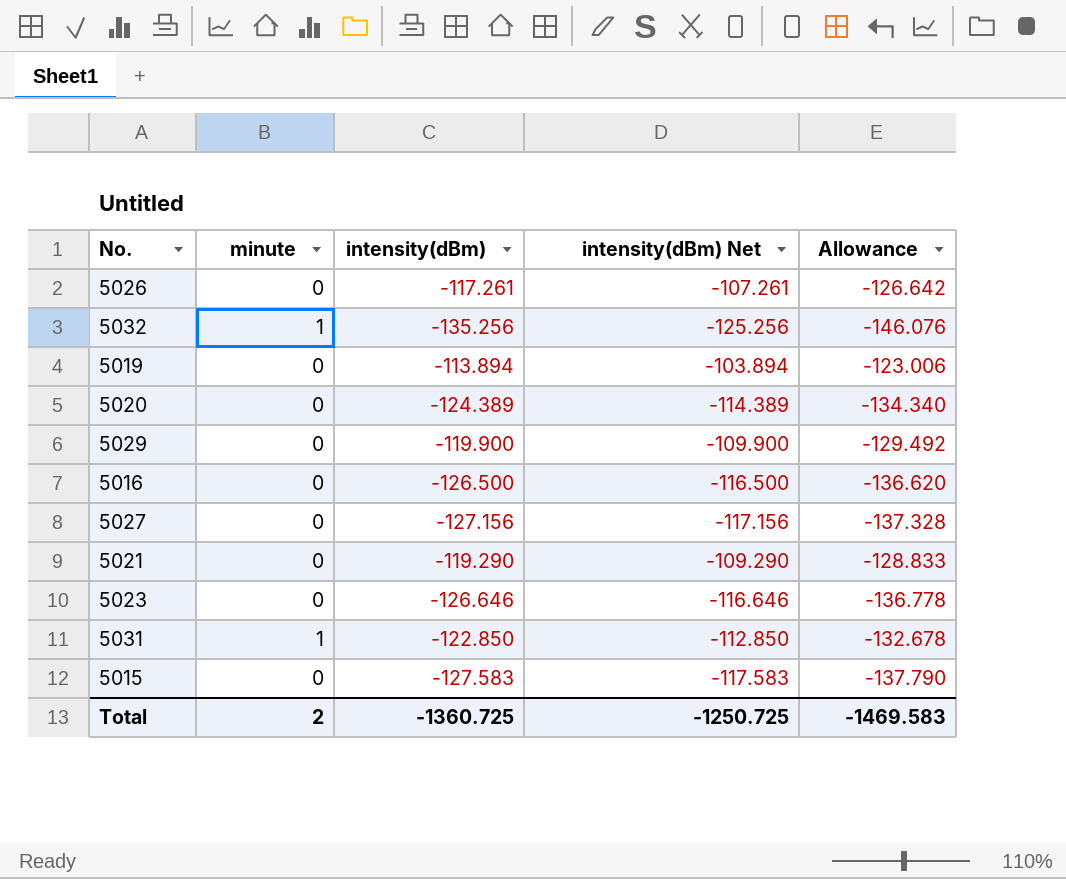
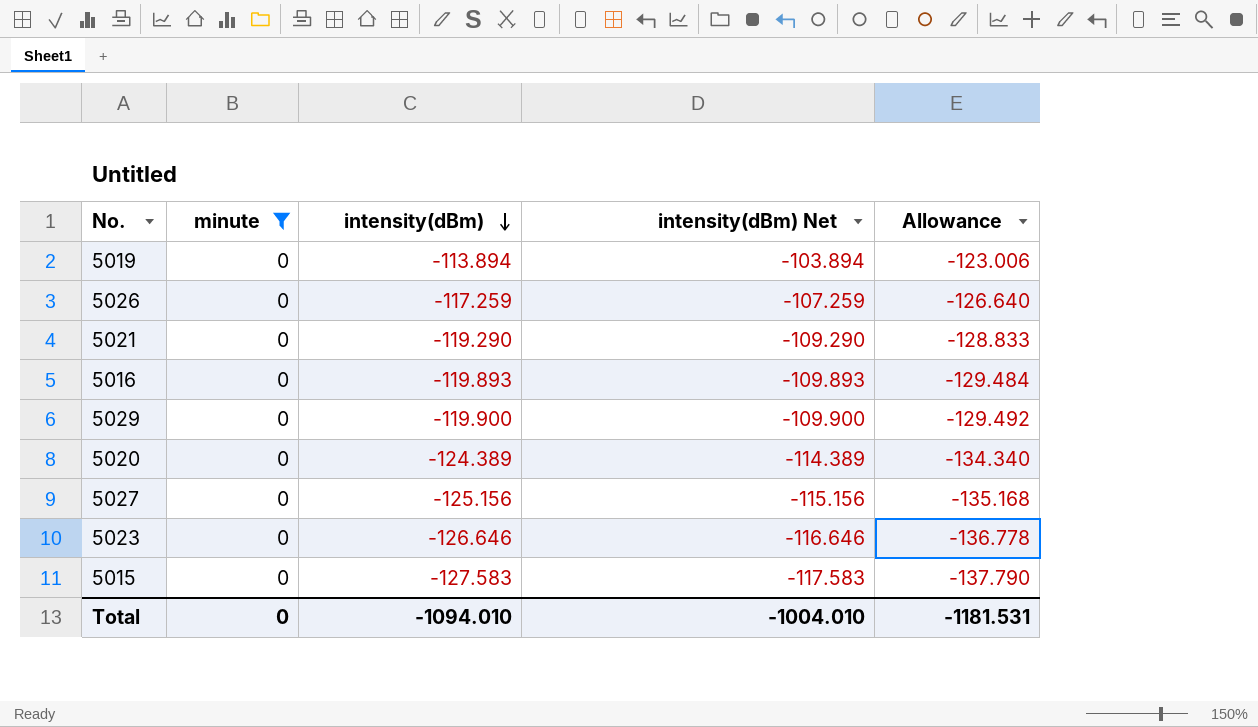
filter: none -> minute = 0
row order: none -> intensity(dBm) descending
5026 | intensity(dBm): -117.261 -> -117.259
5026 | intensity(dBm) Net: -107.261 -> -107.259
5026 | Allowance: -126.642 -> -126.640
5016 | intensity(dBm): -126.500 -> -119.893
5016 | intensity(dBm) Net: -116.500 -> -109.893
5016 | Allowance: -136.620 -> -129.484
5027 | intensity(dBm): -127.156 -> -125.156
5027 | intensity(dBm) Net: -117.156 -> -115.156
5027 | Allowance: -137.328 -> -135.168
Total | minute: 2 -> 0
Total | intensity(dBm): -1360.725 -> -1094.010
Total | intensity(dBm) Net: -1250.725 -> -1004.010
Total | Allowance: -1469.583 -> -1181.531

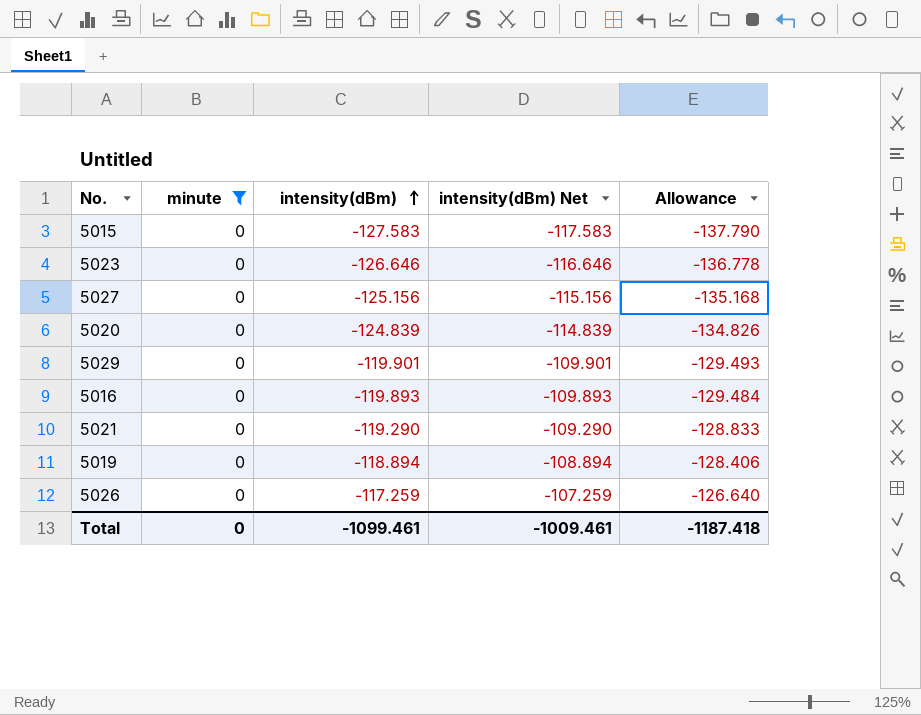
row order: intensity(dBm) descending -> intensity(dBm) ascending
5020 | intensity(dBm): -124.389 -> -124.839
5020 | intensity(dBm) Net: -114.389 -> -114.839
5020 | Allowance: -134.340 -> -134.826
5029 | intensity(dBm): -119.900 -> -119.901
5029 | intensity(dBm) Net: -109.900 -> -109.901
5029 | Allowance: -129.492 -> -129.493
5019 | intensity(dBm): -113.894 -> -118.894
5019 | intensity(dBm) Net: -103.894 -> -108.894
5019 | Allowance: -123.006 -> -128.406
Total | intensity(dBm): -1094.010 -> -1099.461
Total | intensity(dBm) Net: -1004.010 -> -1009.461
Total | Allowance: -1181.531 -> -1187.418

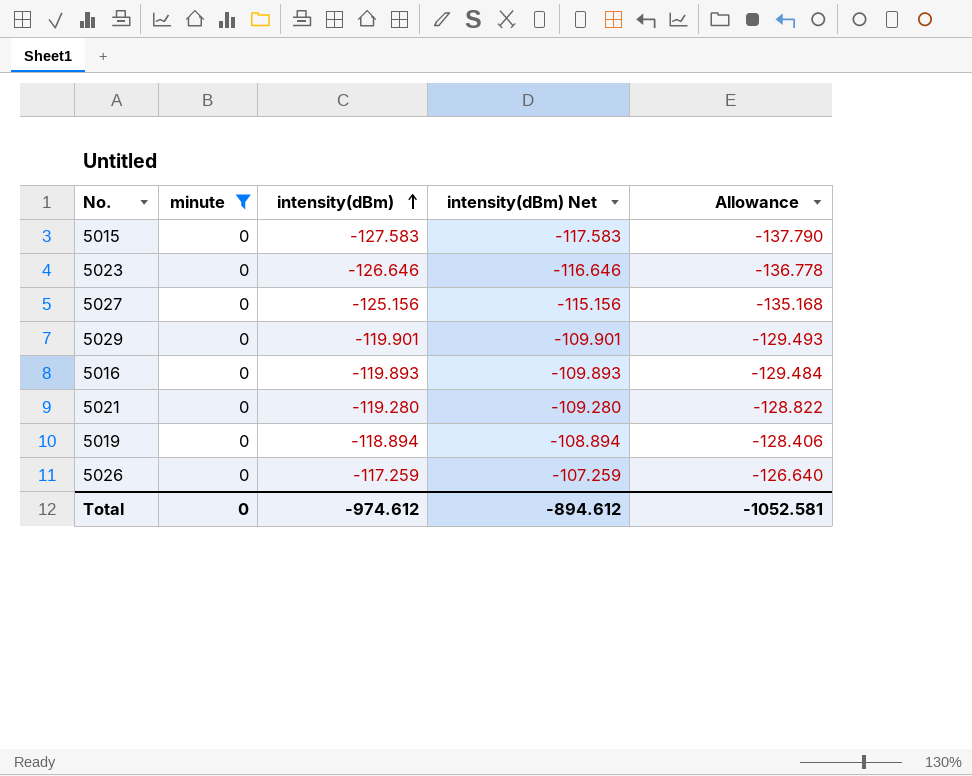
row 5020: 0 | -124.839 | -114.839 | -134.826 -> none
5021 | intensity(dBm): -119.290 -> -119.280
5021 | intensity(dBm) Net: -109.290 -> -109.280
5021 | Allowance: -128.833 -> -128.822
Total | intensity(dBm): -1099.461 -> -974.612
Total | intensity(dBm) Net: -1009.461 -> -894.612
Total | Allowance: -1187.418 -> -1052.581

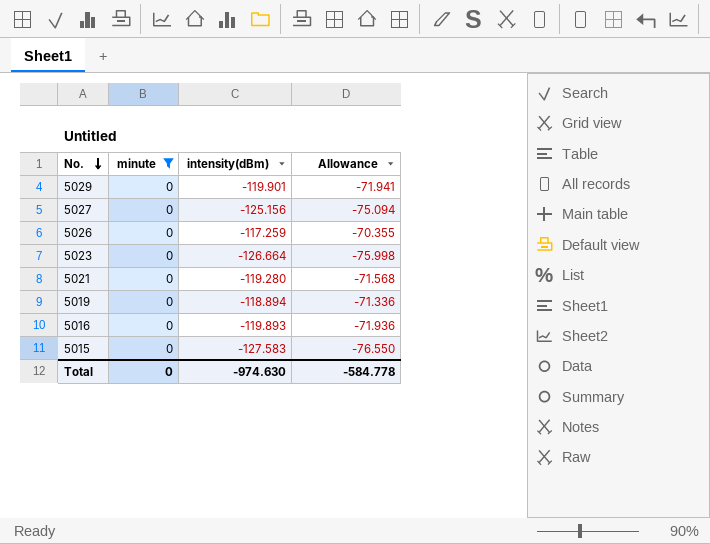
row order: intensity(dBm) ascending -> No. descending
column intensity(dBm) Net | formula: [intensity(dBm)] + 10 -> none
column Allowance | formula: [intensity(dBm)] * 1.08 -> [intensity(dBm)] * 0.6
5023 | intensity(dBm): -126.646 -> -126.664
Total | intensity(dBm): -974.612 -> -974.630
Total | Allowance: -1052.581 -> -584.778

